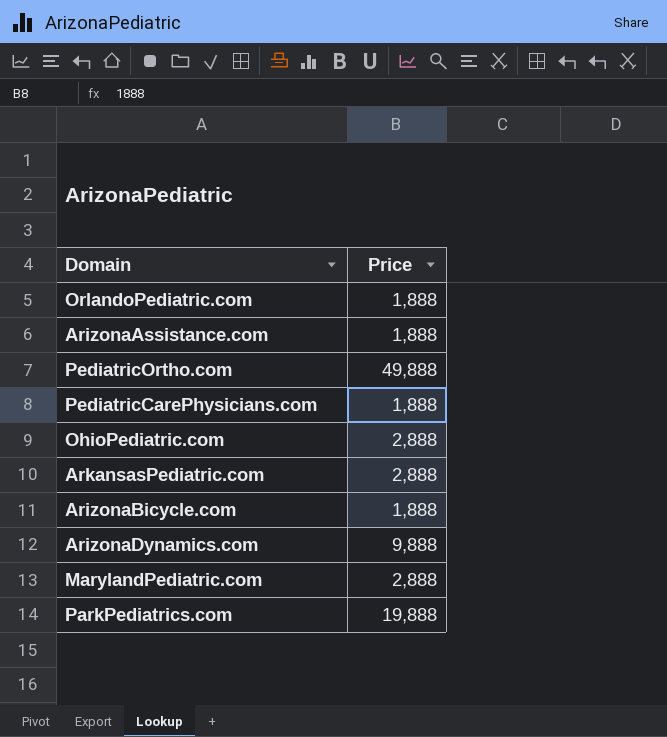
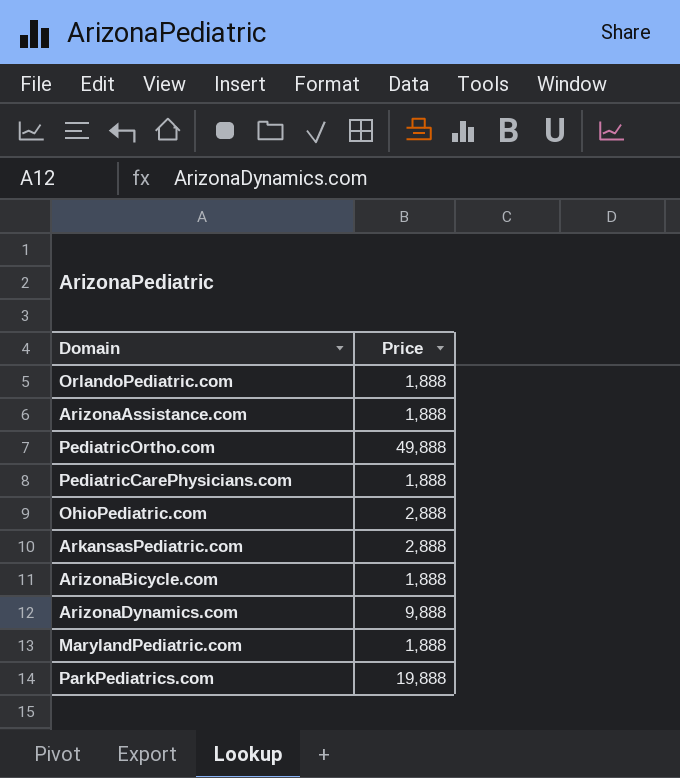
MarylandPediatric.com | Price: 2,888 -> 1,888

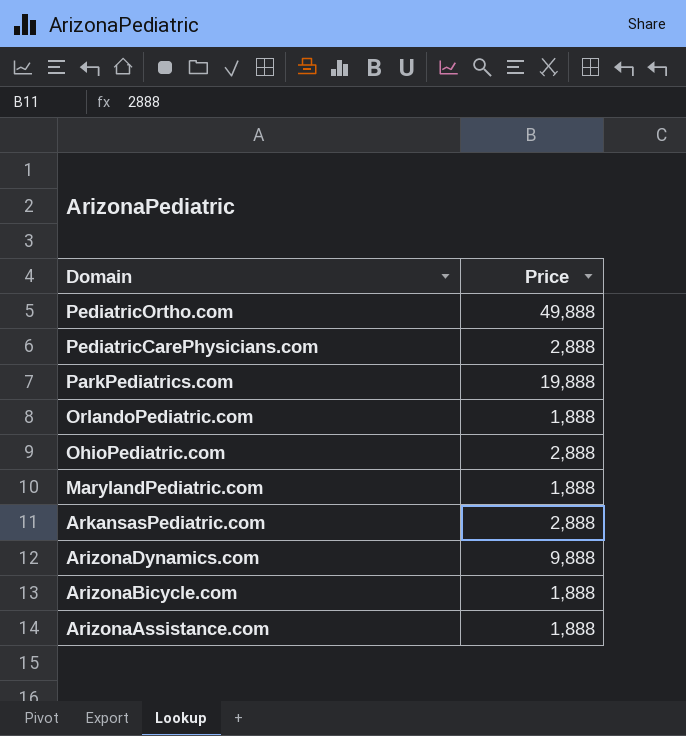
row order: none -> Domain descending
PediatricCarePhysicians.com | Price: 1,888 -> 2,888

